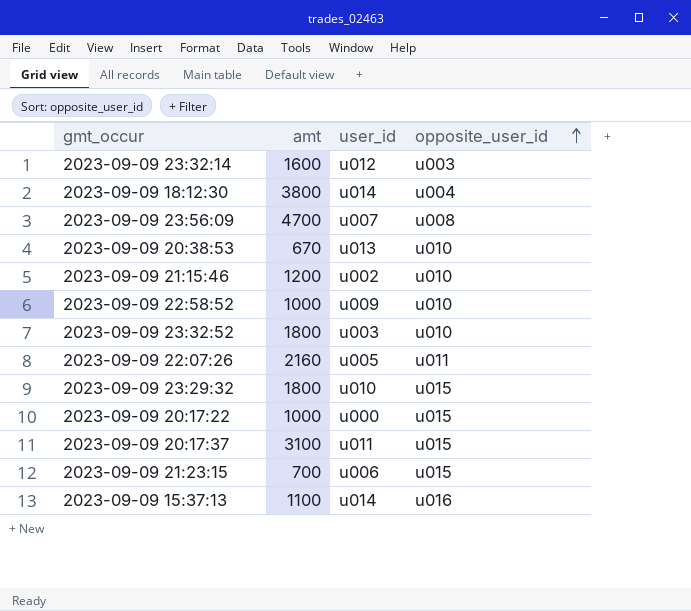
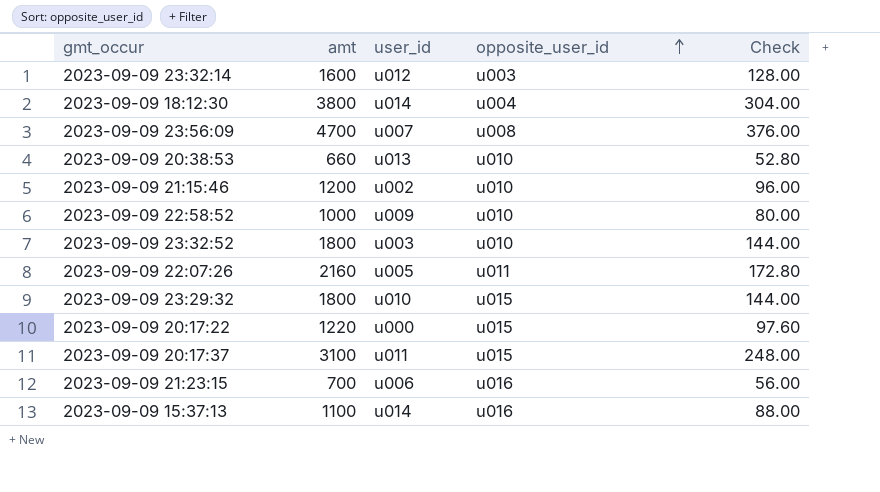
column Check | formula: none -> [amt] * 0.08
2023-09-09 20:38:53 | amt: 670 -> 660
2023-09-09 20:17:22 | amt: 1000 -> 1220
2023-09-09 21:23:15 | opposite_user_id: u015 -> u016

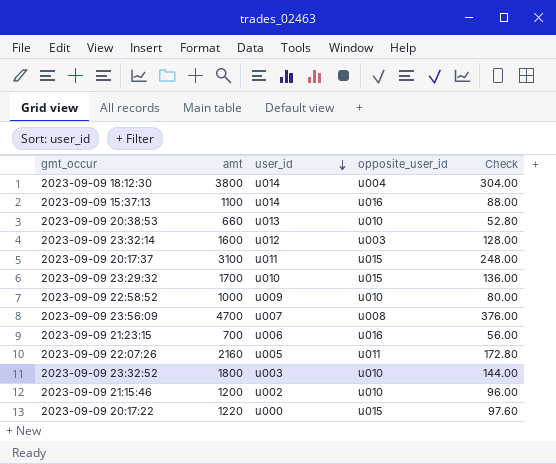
row order: opposite_user_id ascending -> user_id descending
2023-09-09 23:29:32 | amt: 1800 -> 1700
2023-09-09 23:29:32 | Check: 144.00 -> 136.00

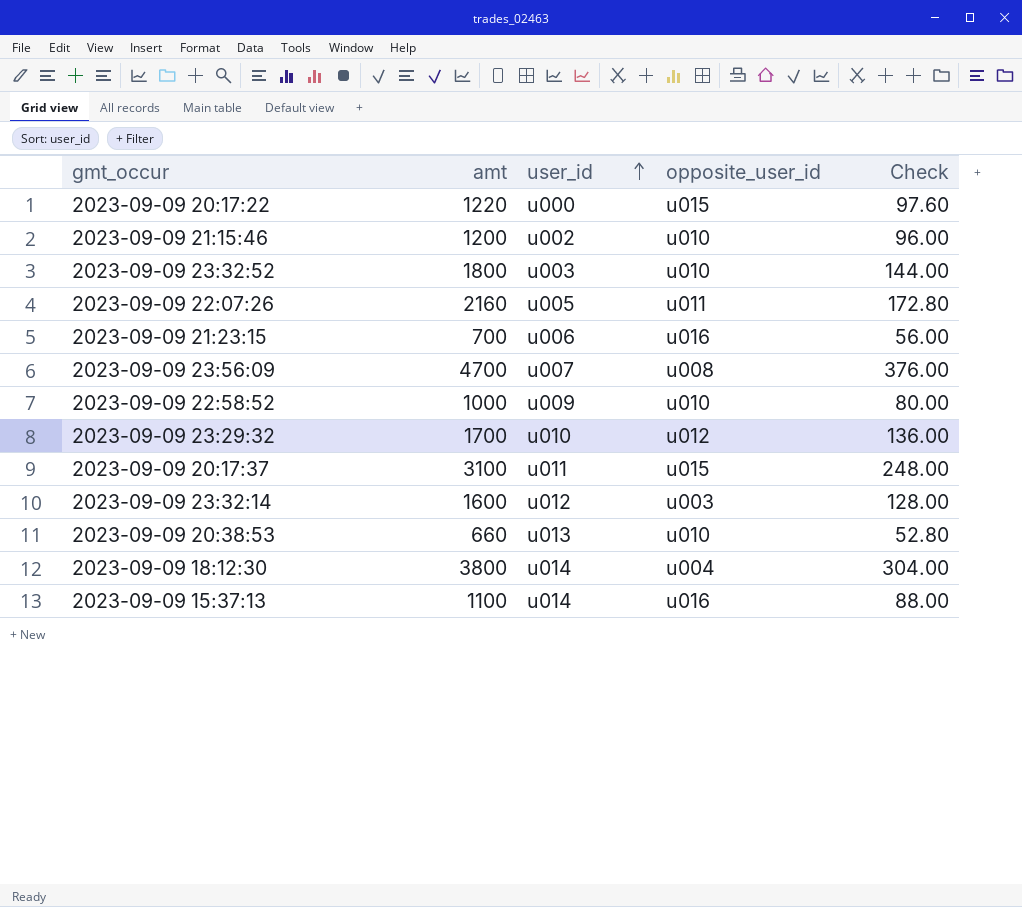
row order: user_id descending -> user_id ascending
2023-09-09 23:29:32 | opposite_user_id: u015 -> u012

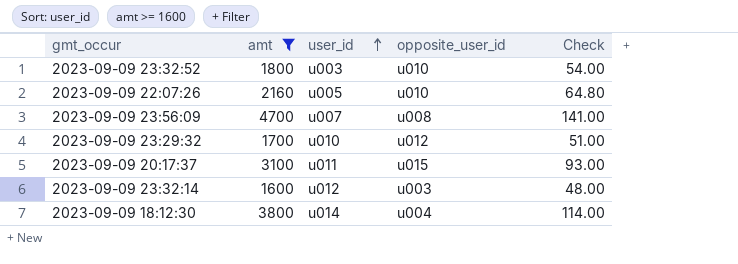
filter: none -> amt >= 1600
column Check | formula: [amt] * 0.08 -> [amt] * 0.03
2023-09-09 22:07:26 | opposite_user_id: u011 -> u010

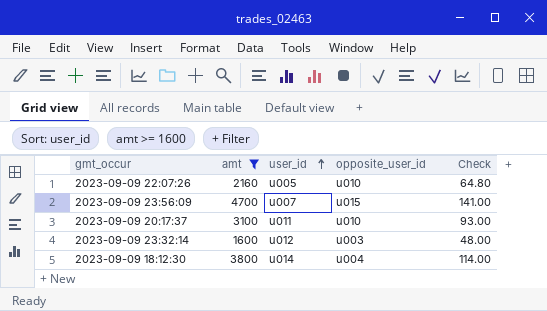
row 2023-09-09 23:32:52: 1800 | u003 | u010 | 54.00 -> none
row 2023-09-09 23:29:32: 1700 | u010 | u012 | 51.00 -> none
2023-09-09 23:56:09 | opposite_user_id: u008 -> u015
2023-09-09 20:17:37 | opposite_user_id: u015 -> u010

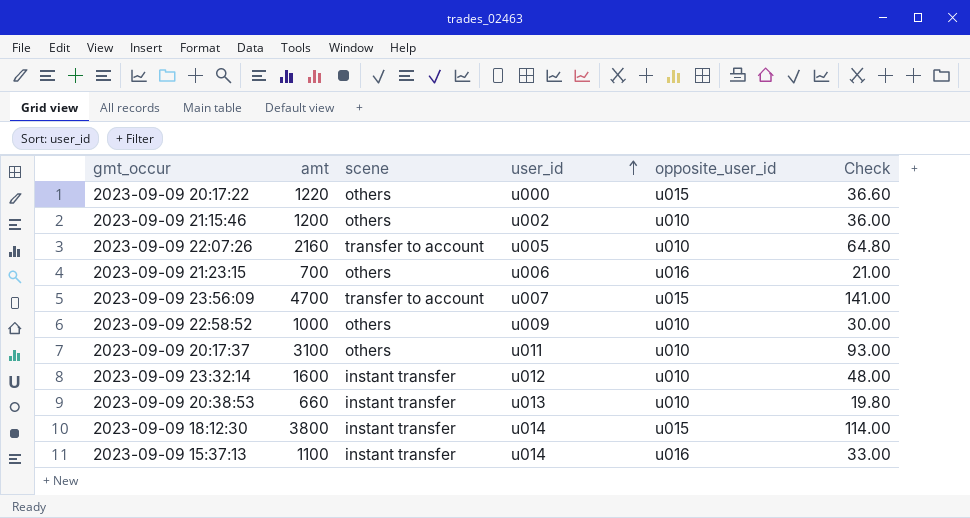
filter: amt >= 1600 -> none
column scene | position: none -> 3
2023-09-09 23:32:14 | opposite_user_id: u003 -> u010
2023-09-09 18:12:30 | opposite_user_id: u004 -> u015

